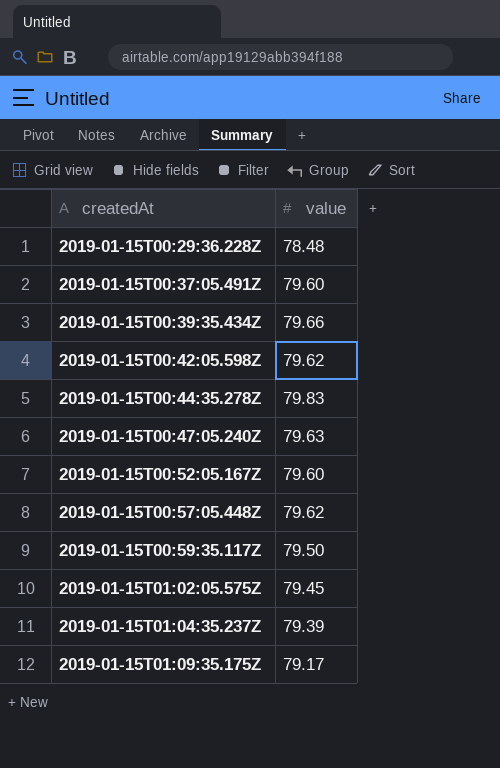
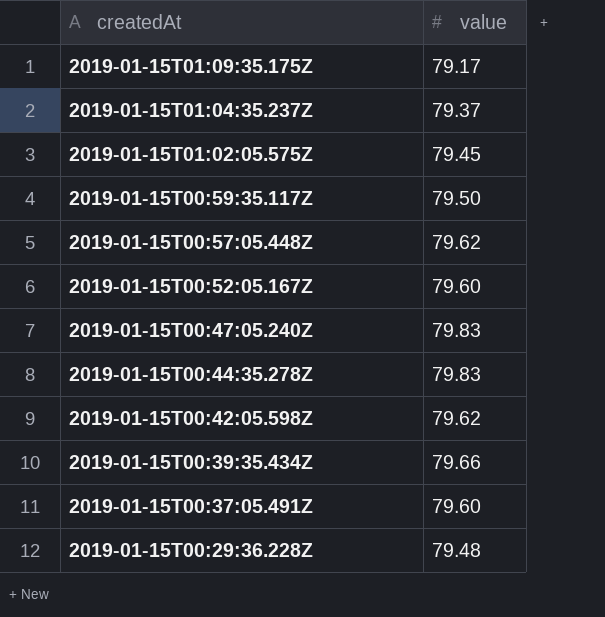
row order: createdAt ascending -> createdAt descending
2019-01-15T01:04:35.237Z | value: 79.39 -> 79.37
2019-01-15T00:47:05.240Z | value: 79.63 -> 79.83
2019-01-15T00:29:36.228Z | value: 78.48 -> 79.48

